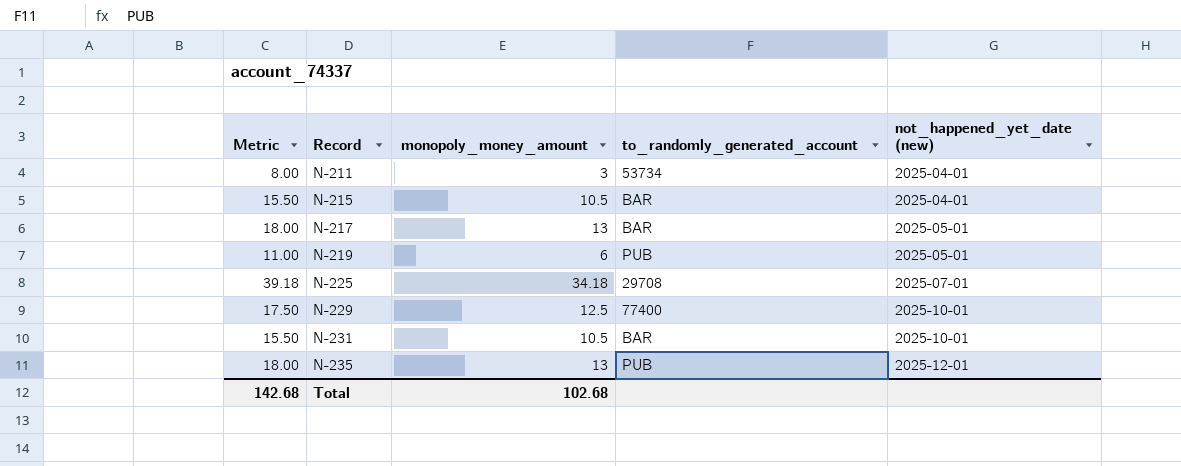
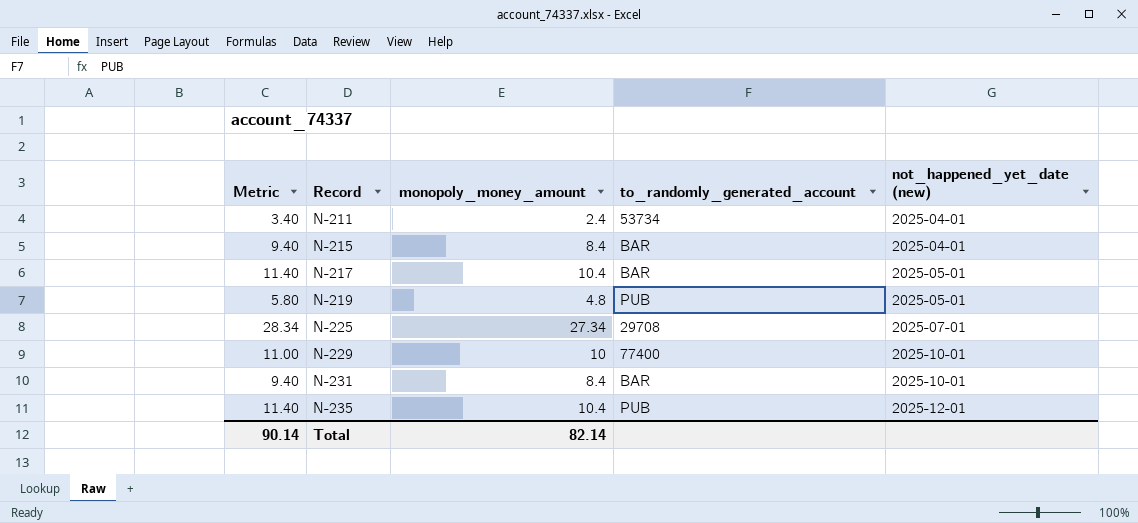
column Metric | formula: [monopoly_money_amount] + 5 -> [monopoly_money_amount] + 1
N-211 | monopoly_money_amount: 3 -> 2.4
N-215 | monopoly_money_amount: 10.5 -> 8.4
N-217 | monopoly_money_amount: 13 -> 10.4
N-219 | monopoly_money_amount: 6 -> 4.8
N-225 | monopoly_money_amount: 34.18 -> 27.34
N-229 | monopoly_money_amount: 12.5 -> 10
N-231 | monopoly_money_amount: 10.5 -> 8.4
N-235 | monopoly_money_amount: 13 -> 10.4
Total | Metric: 142.68 -> 90.14
Total | monopoly_money_amount: 102.68 -> 82.14

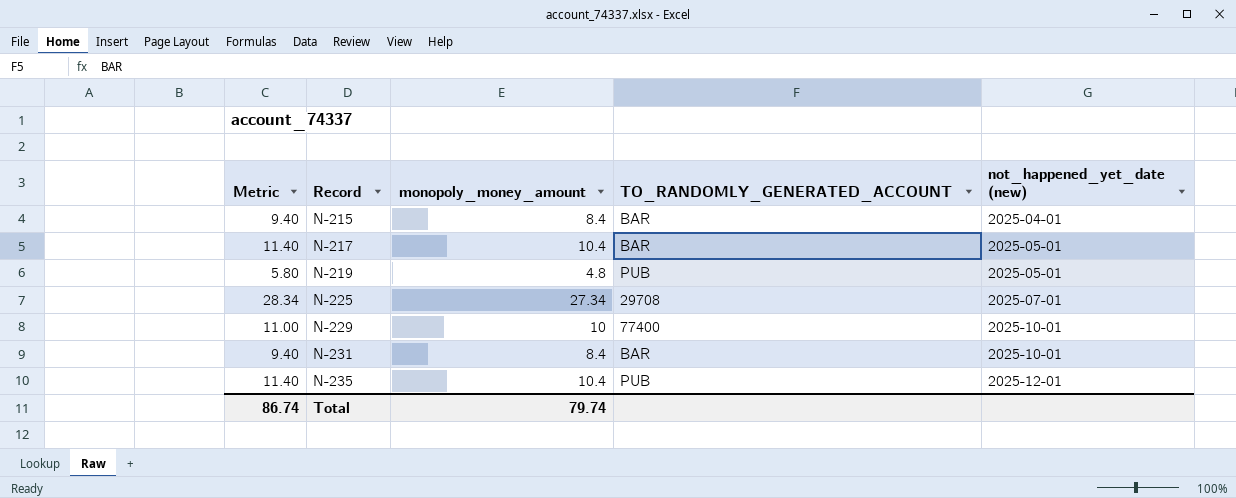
column name: to_randomly_generated_account -> TO_RANDOMLY_GENERATED_ACCOUNT
row N-211: 3.40 | 2.4 | 53734 | 2025-04-01 -> none
Total | Metric: 90.14 -> 86.74
Total | monopoly_money_amount: 82.14 -> 79.74

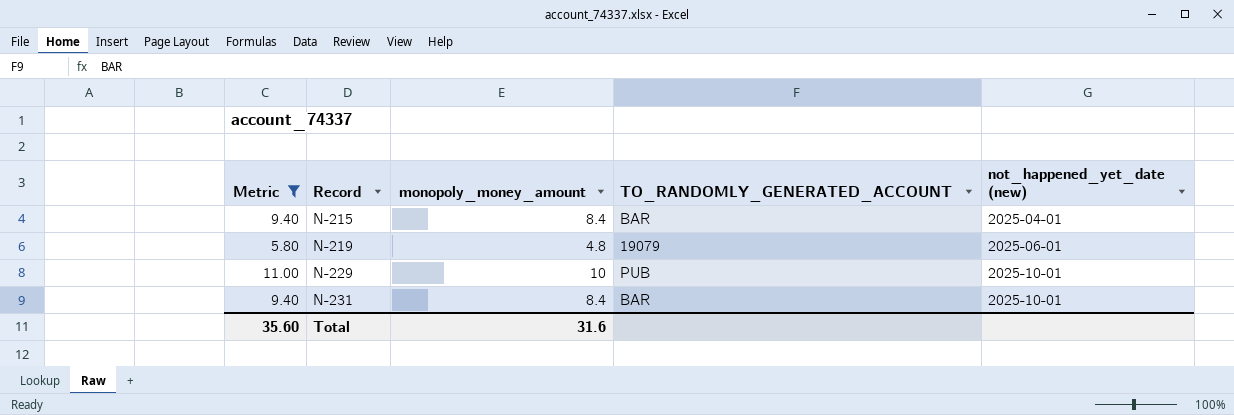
filter: none -> Metric <= 11.00
N-219 | TO_RANDOMLY_GENERATED_ACCOUNT: PUB -> 19079
N-219 | not_happened_yet_date (new): 2025-05-01 -> 2025-06-01
N-229 | TO_RANDOMLY_GENERATED_ACCOUNT: 77400 -> PUB
Total | Metric: 86.74 -> 35.60
Total | monopoly_money_amount: 79.74 -> 31.6

